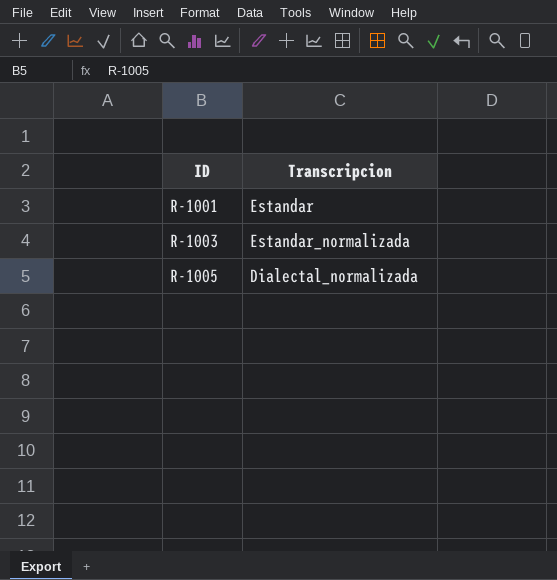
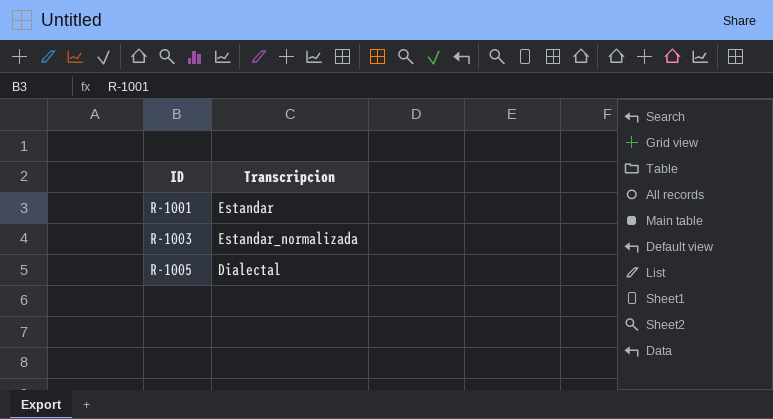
R-1005 | Transcripcion: Dialectal_normalizada -> Dialectal

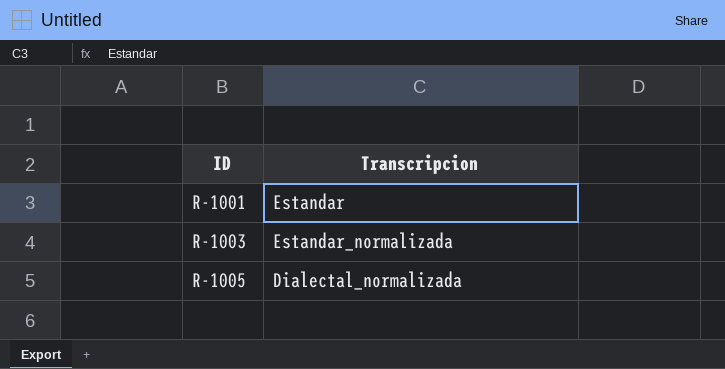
R-1005 | Transcripcion: Dialectal -> Dialectal_normalizada

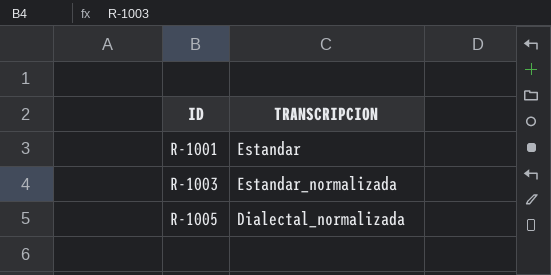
column name: Transcripcion -> TRANSCRIPCION

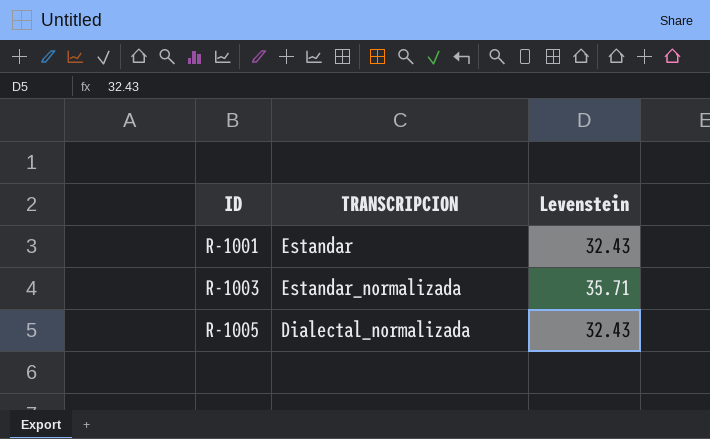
column Levenstein | position: none -> 3

